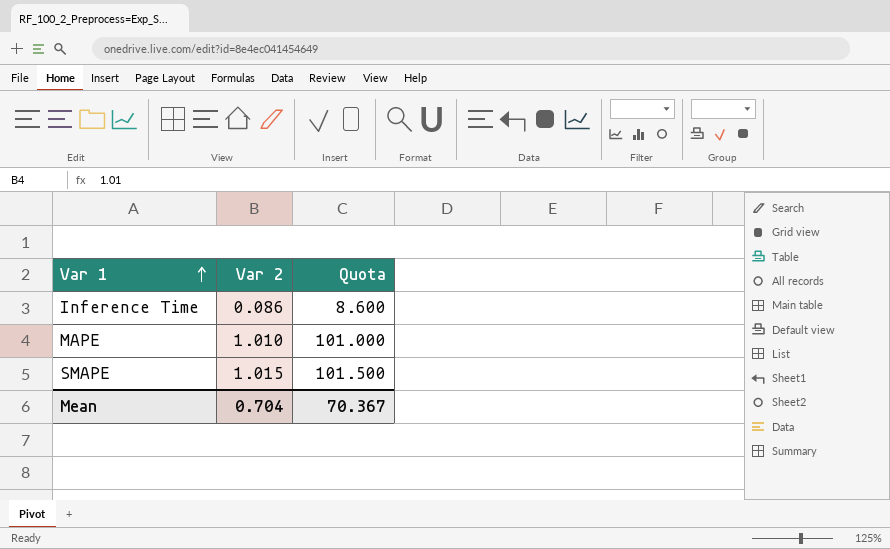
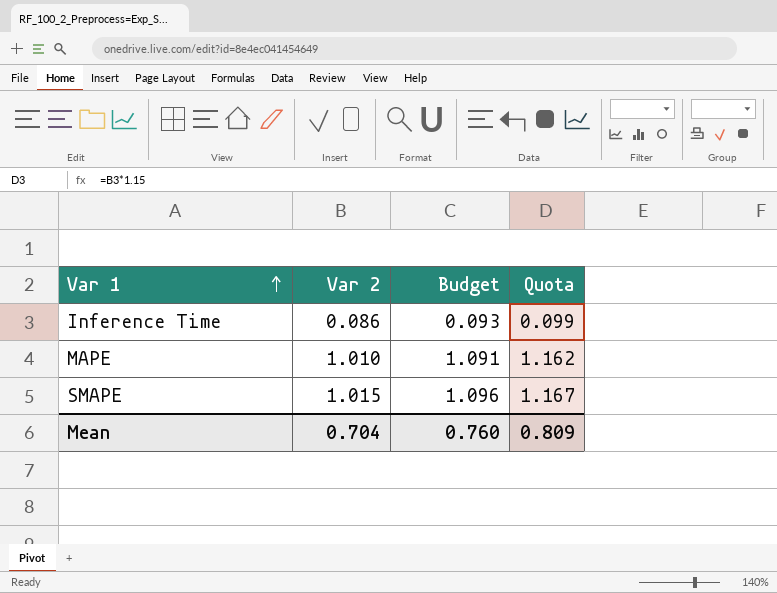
column Budget | formula: none -> [Var 2] * 1.08
column Quota | formula: [Var 2] * 100 -> [Var 2] * 1.15
Mean | Quota: 70.367 -> 0.809

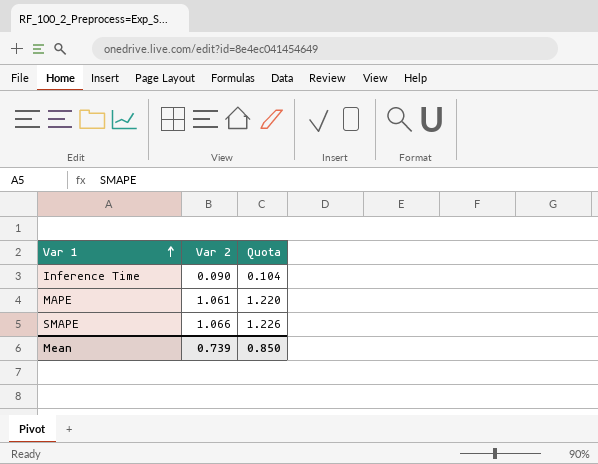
column Budget | formula: [Var 2] * 1.08 -> none
Inference Time | Var 2: 0.086 -> 0.090
Inference Time | Quota: 0.099 -> 0.104
MAPE | Var 2: 1.010 -> 1.061
MAPE | Quota: 1.162 -> 1.220
SMAPE | Var 2: 1.015 -> 1.066
SMAPE | Quota: 1.167 -> 1.226
Mean | Var 2: 0.704 -> 0.739
Mean | Quota: 0.809 -> 0.850

